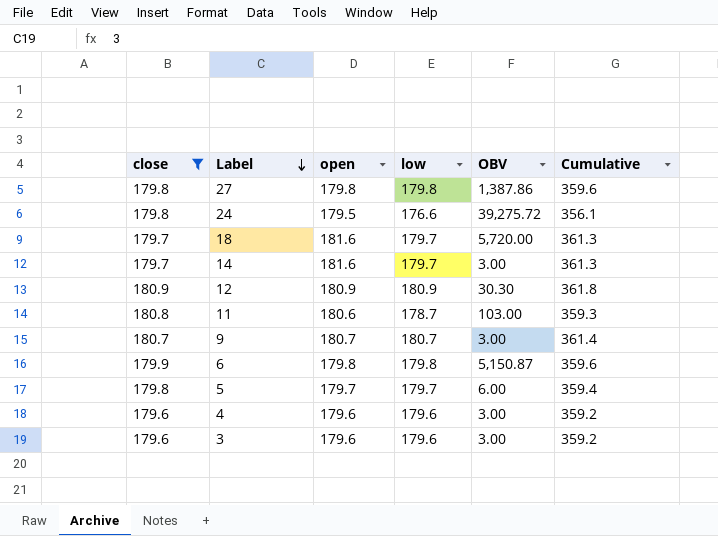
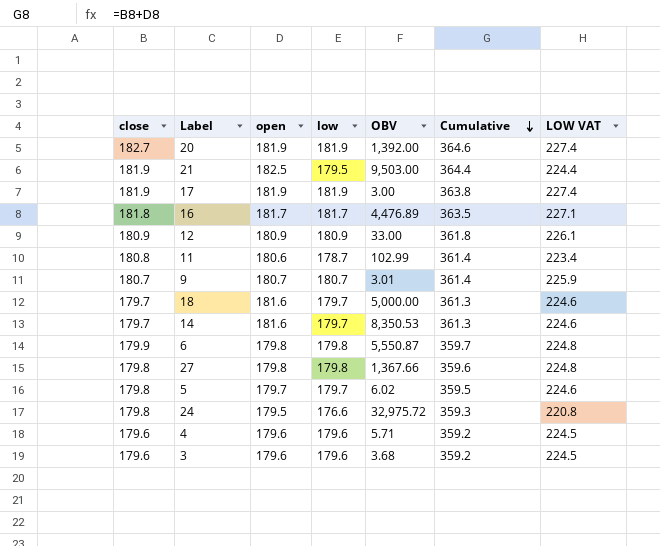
filter: close <= 180.9 -> none
row order: Label descending -> Cumulative descending
column Cumulative | formula: [open] + [low] -> [close] + [open]
column LOW VAT | formula: none -> [low] * 1.25
12 | OBV: 30.30 -> 33.00
11 | OBV: 103.00 -> 102.99
9 | OBV: 3.00 -> 3.01
18 | OBV: 5,720.00 -> 5,000.00
14 | OBV: 3.00 -> 8,350.53
6 | OBV: 5,150.87 -> 5,550.87
27 | OBV: 1,387.86 -> 1,367.66
5 | OBV: 6.00 -> 6.02
24 | OBV: 39,275.72 -> 32,975.72
4 | OBV: 3.00 -> 5.71
3 | OBV: 3.00 -> 3.68

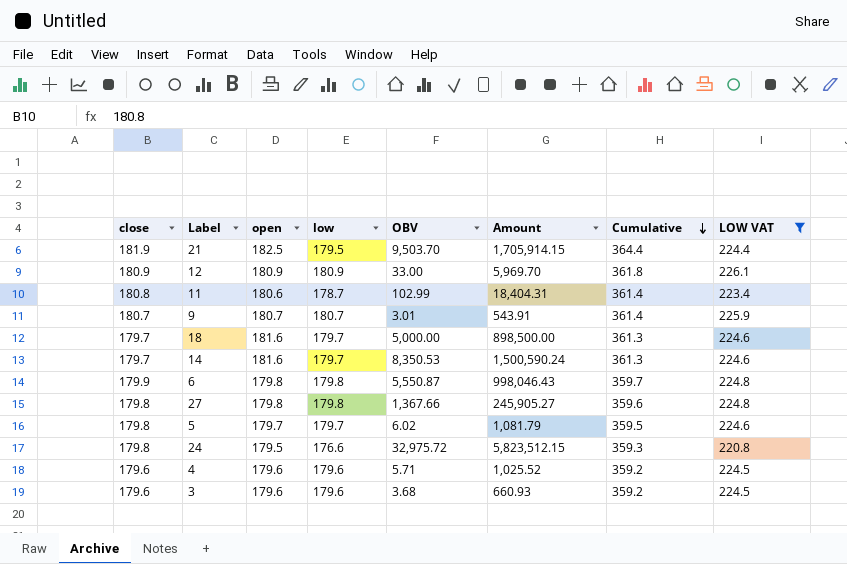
filter: none -> LOW VAT <= 226.1
column Amount | formula: none -> [low] * [OBV]
21 | OBV: 9,503.00 -> 9,503.70

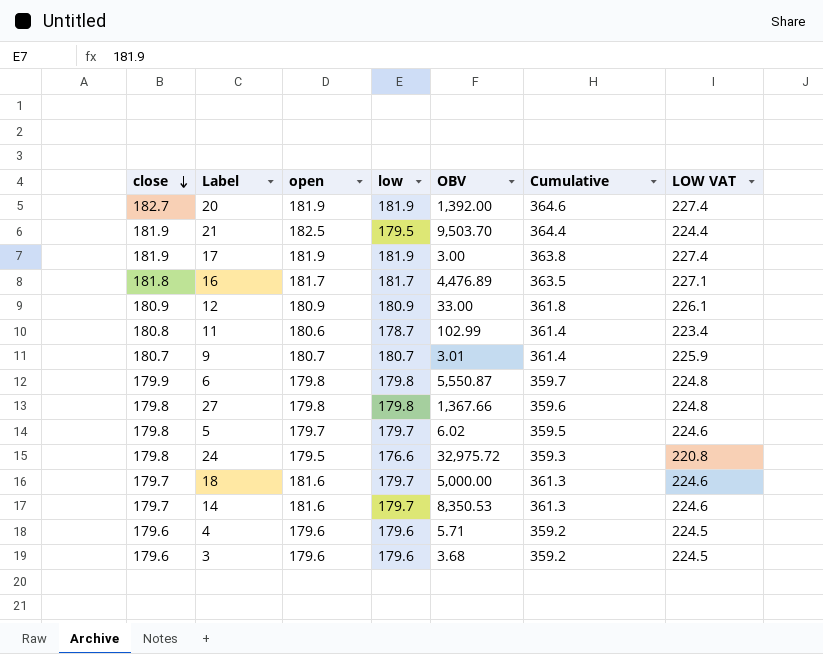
filter: LOW VAT <= 226.1 -> none
row order: Cumulative descending -> close descending
column Amount | formula: [low] * [OBV] -> none

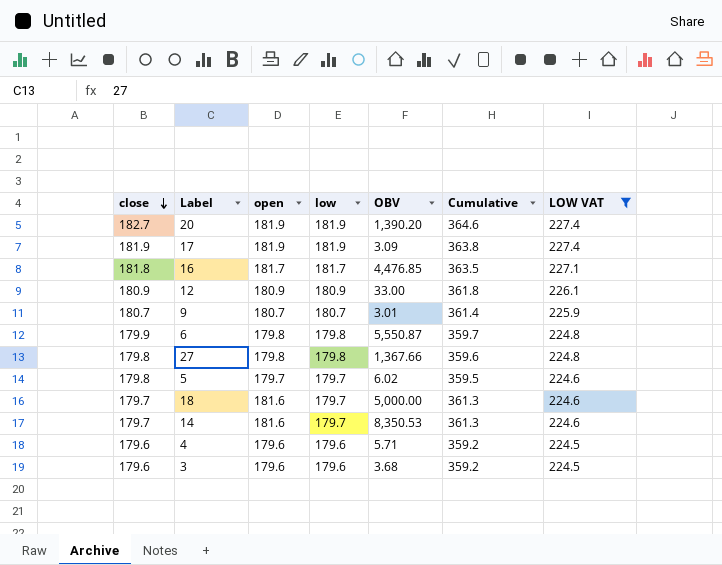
filter: none -> LOW VAT >= 224.5
20 | OBV: 1,392.00 -> 1,390.20
17 | OBV: 3.00 -> 3.09
16 | OBV: 4,476.89 -> 4,476.85

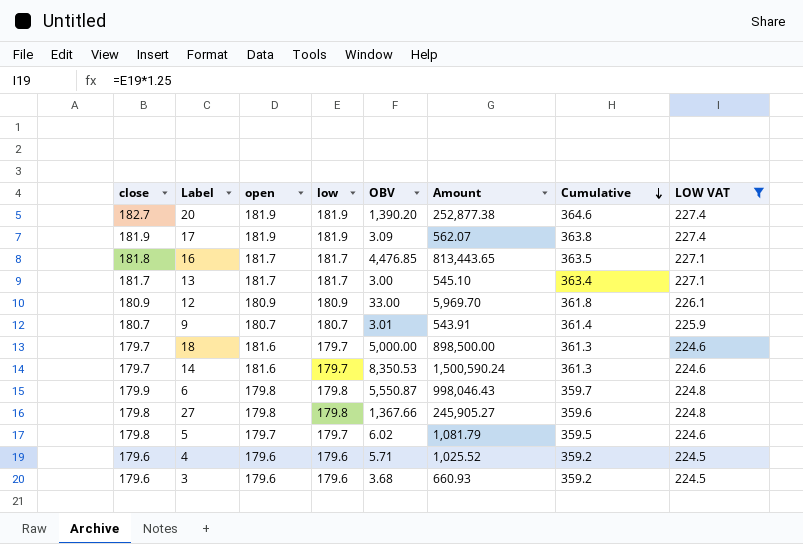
row order: close descending -> Cumulative descending
column Amount | formula: none -> [low] * [OBV]
row 13: none -> 181.7 | 181.7 | 181.7 | 3.00 | 545.10 | 363.4 | 227.1

